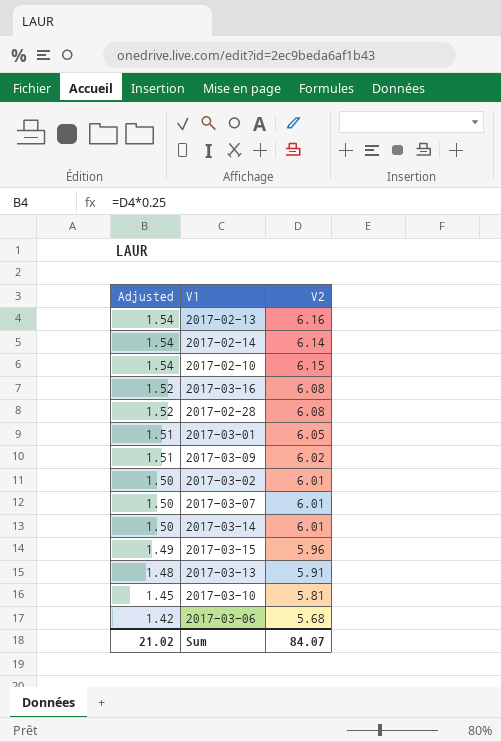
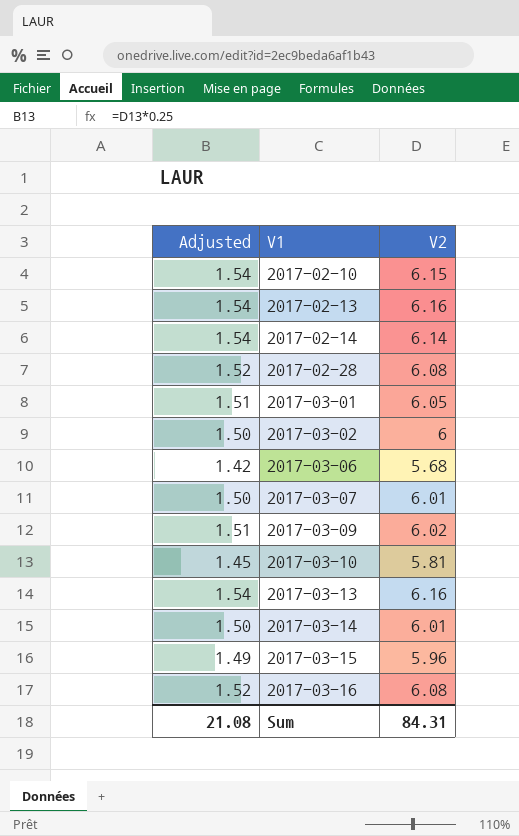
row order: Adjusted descending -> V1 ascending
2017-03-02 | V2: 6.01 -> 6
2017-03-13 | Adjusted: 1.48 -> 1.54
2017-03-13 | V2: 5.91 -> 6.16
Sum | Adjusted: 21.02 -> 21.08
Sum | V2: 84.07 -> 84.31

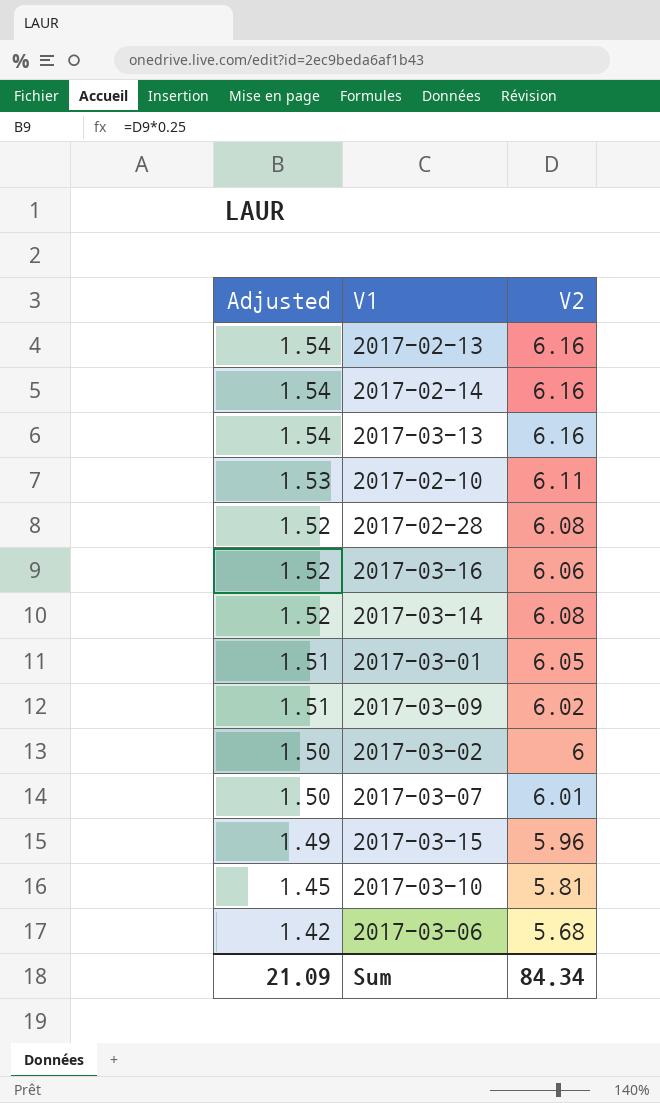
row order: V1 ascending -> Adjusted descending
2017-02-14 | V2: 6.14 -> 6.16
2017-02-10 | Adjusted: 1.54 -> 1.53
2017-02-10 | V2: 6.15 -> 6.11
2017-03-16 | V2: 6.08 -> 6.06
2017-03-14 | Adjusted: 1.50 -> 1.52
2017-03-14 | V2: 6.01 -> 6.08
Sum | Adjusted: 21.08 -> 21.09
Sum | V2: 84.31 -> 84.34

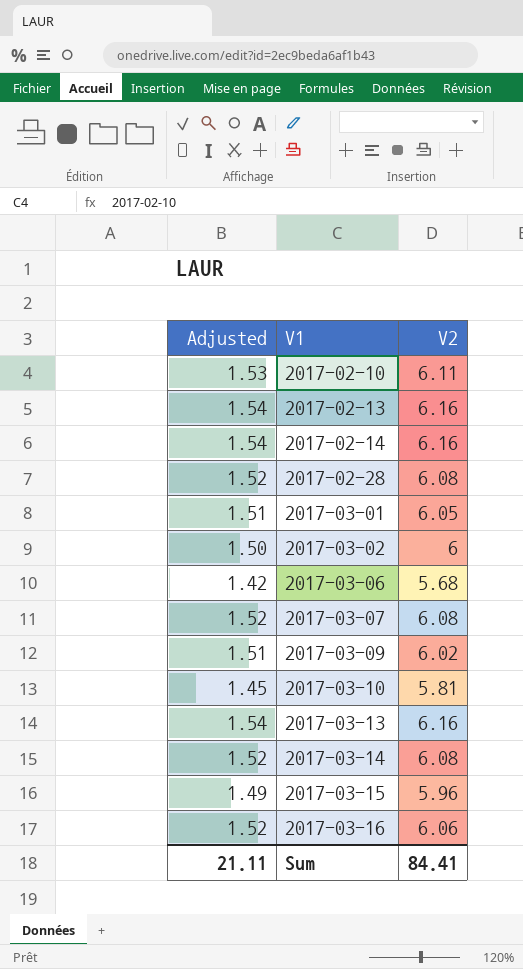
row order: Adjusted descending -> V1 ascending
2017-03-07 | Adjusted: 1.50 -> 1.52
2017-03-07 | V2: 6.01 -> 6.08
Sum | Adjusted: 21.09 -> 21.11
Sum | V2: 84.34 -> 84.41

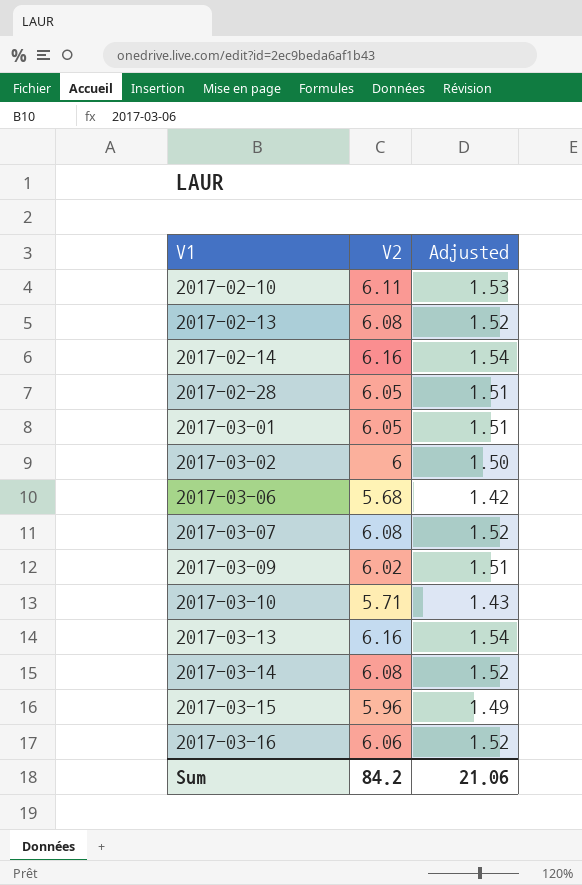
column Adjusted | position: 1 -> 3
2017-02-13 | V2: 6.16 -> 6.08
2017-02-13 | Adjusted: 1.54 -> 1.52
2017-02-28 | V2: 6.08 -> 6.05
2017-02-28 | Adjusted: 1.52 -> 1.51
2017-03-10 | V2: 5.81 -> 5.71
2017-03-10 | Adjusted: 1.45 -> 1.43
Sum | V2: 84.41 -> 84.2
Sum | Adjusted: 21.11 -> 21.06

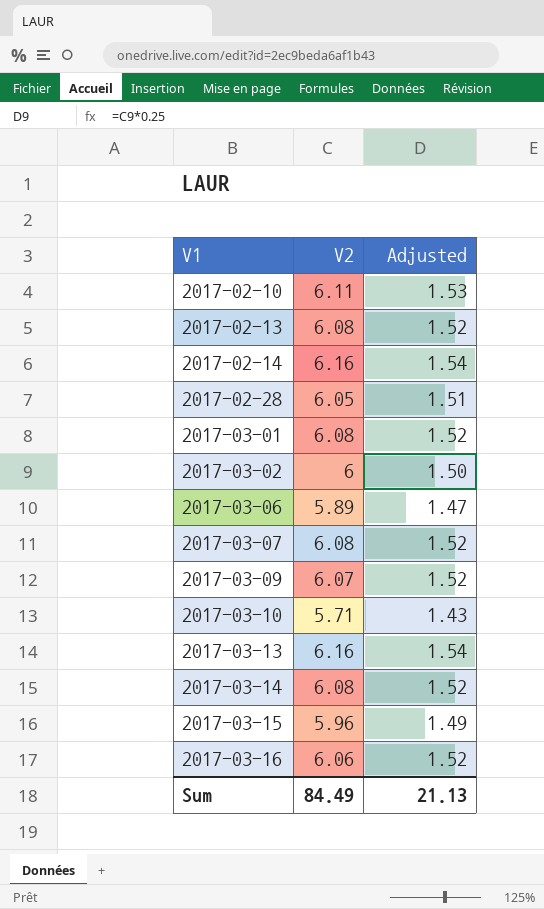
2017-03-01 | V2: 6.05 -> 6.08
2017-03-01 | Adjusted: 1.51 -> 1.52
2017-03-06 | V2: 5.68 -> 5.89
2017-03-06 | Adjusted: 1.42 -> 1.47
2017-03-09 | V2: 6.02 -> 6.07
2017-03-09 | Adjusted: 1.51 -> 1.52
Sum | V2: 84.2 -> 84.49
Sum | Adjusted: 21.06 -> 21.13

